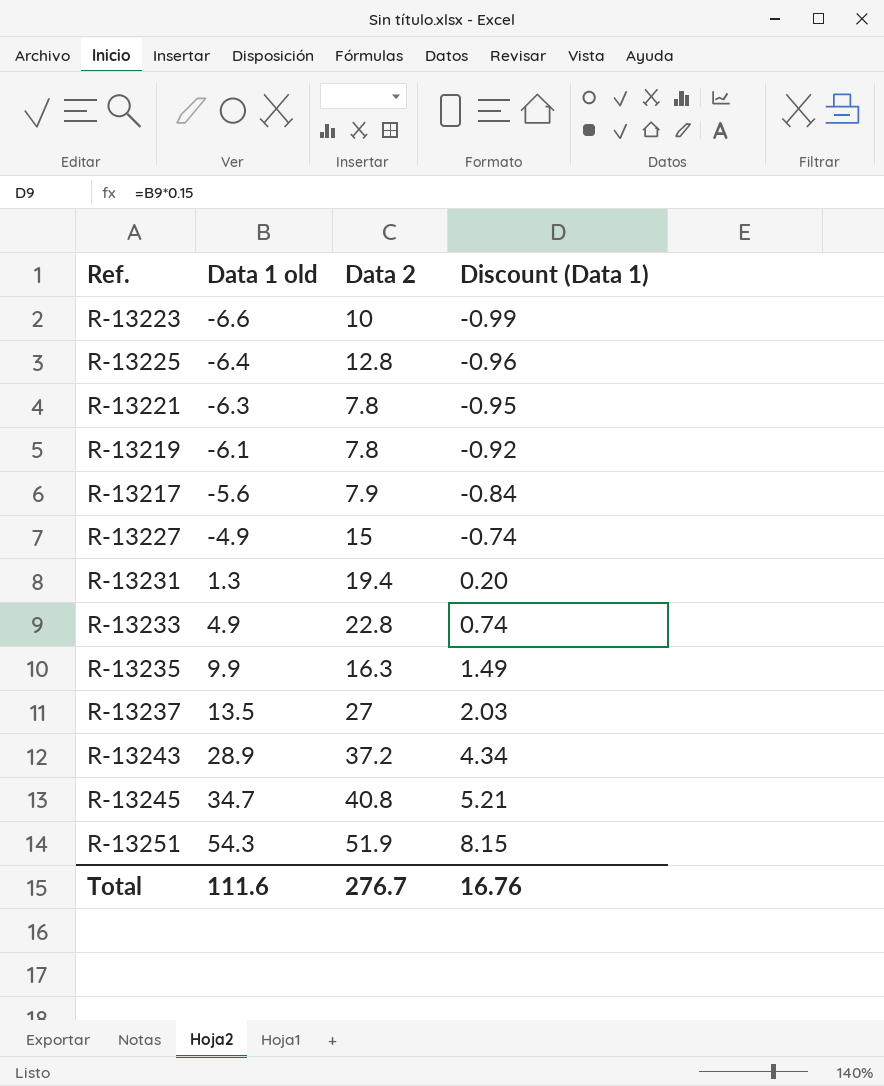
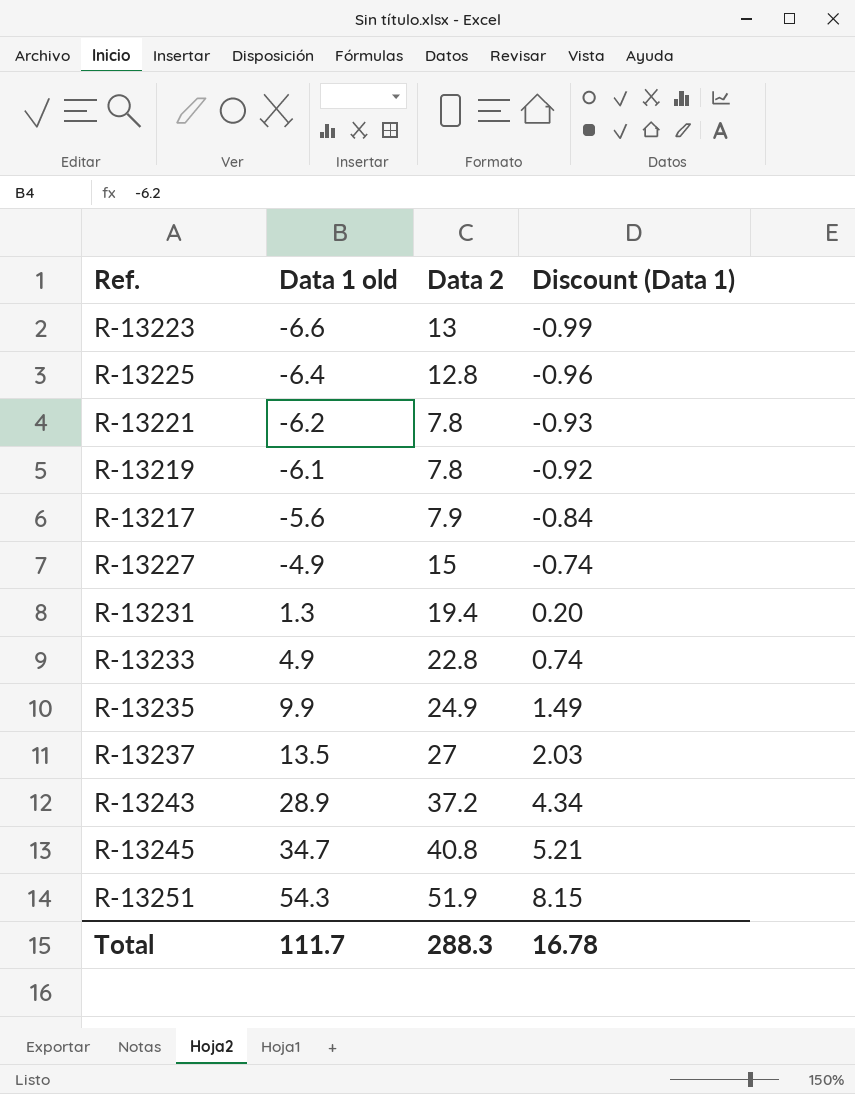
R-13223 | Data 2: 10 -> 13
R-13221 | Data 1 old: -6.3 -> -6.2
R-13221 | Discount (Data 1): -0.95 -> -0.93
R-13235 | Data 2: 16.3 -> 24.9
Total | Data 1 old: 111.6 -> 111.7
Total | Data 2: 276.7 -> 288.3
Total | Discount (Data 1): 16.76 -> 16.78

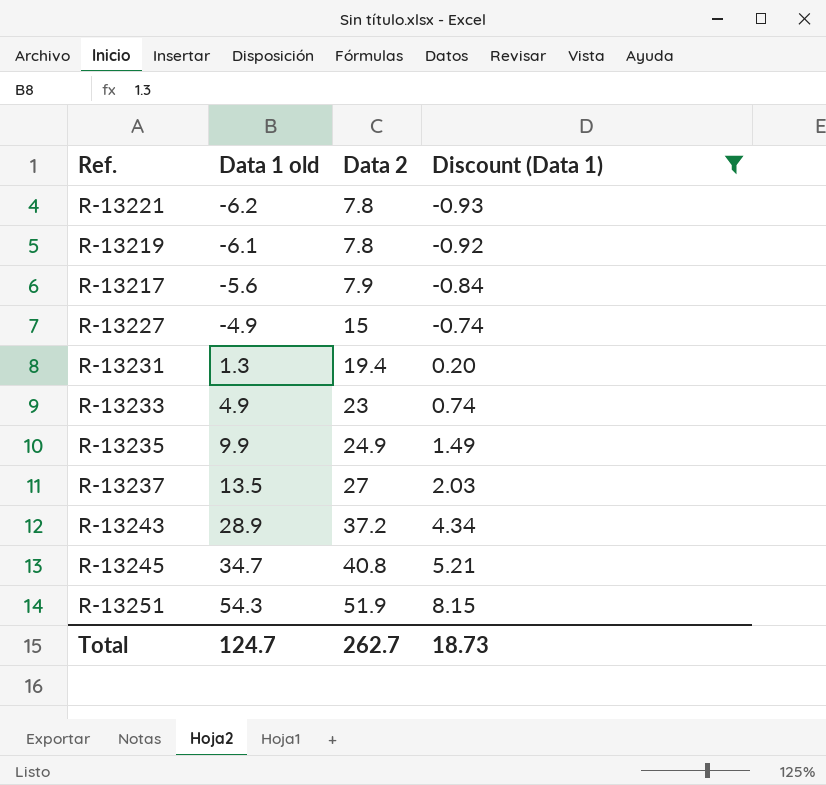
filter: none -> Discount (Data 1) >= -0.93
R-13233 | Data 2: 22.8 -> 23
Total | Data 1 old: 111.7 -> 124.7
Total | Data 2: 288.3 -> 262.7
Total | Discount (Data 1): 16.78 -> 18.73

